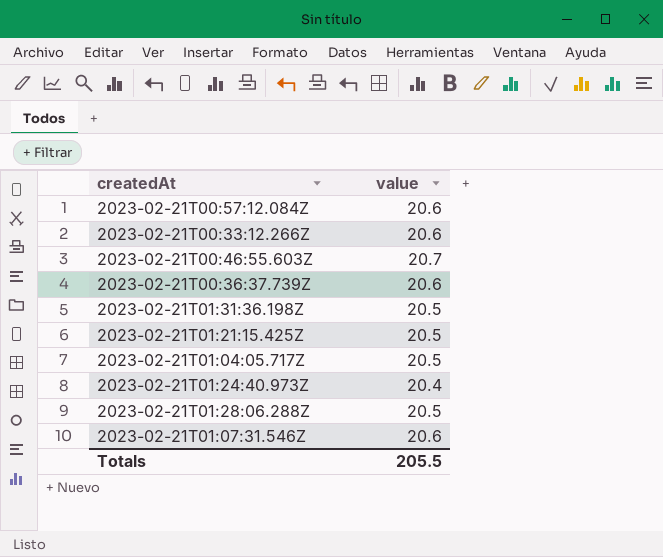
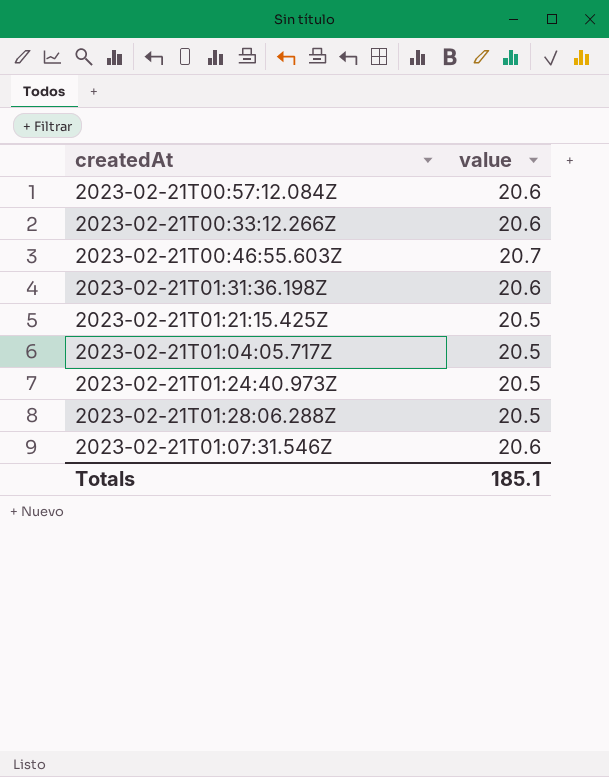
row 2023-02-21T00:36:37.739Z: 20.6 -> none
2023-02-21T01:31:36.198Z | value: 20.5 -> 20.6
2023-02-21T01:24:40.973Z | value: 20.4 -> 20.5
Totals | value: 205.5 -> 185.1

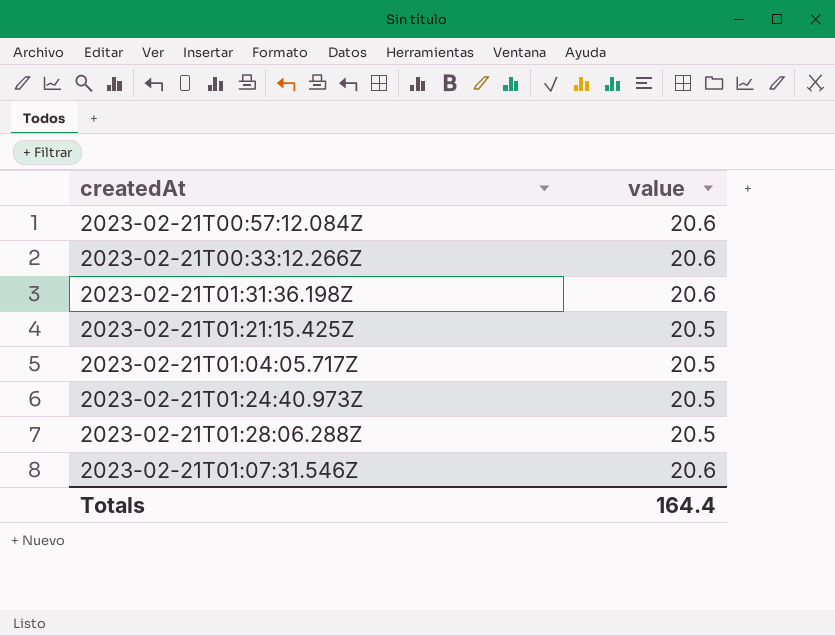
row 2023-02-21T00:46:55.603Z: 20.7 -> none
Totals | value: 185.1 -> 164.4

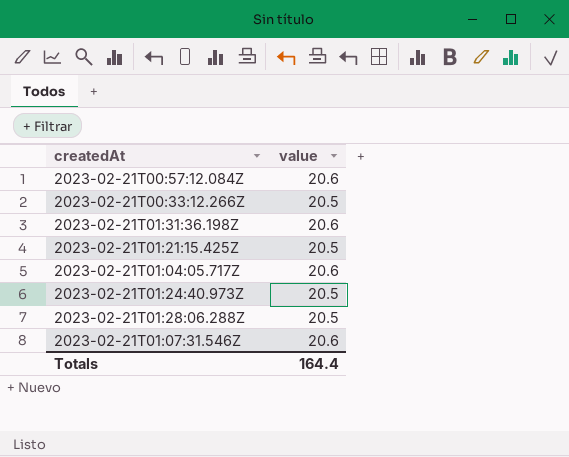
2023-02-21T00:33:12.266Z | value: 20.6 -> 20.5
2023-02-21T01:04:05.717Z | value: 20.5 -> 20.6

